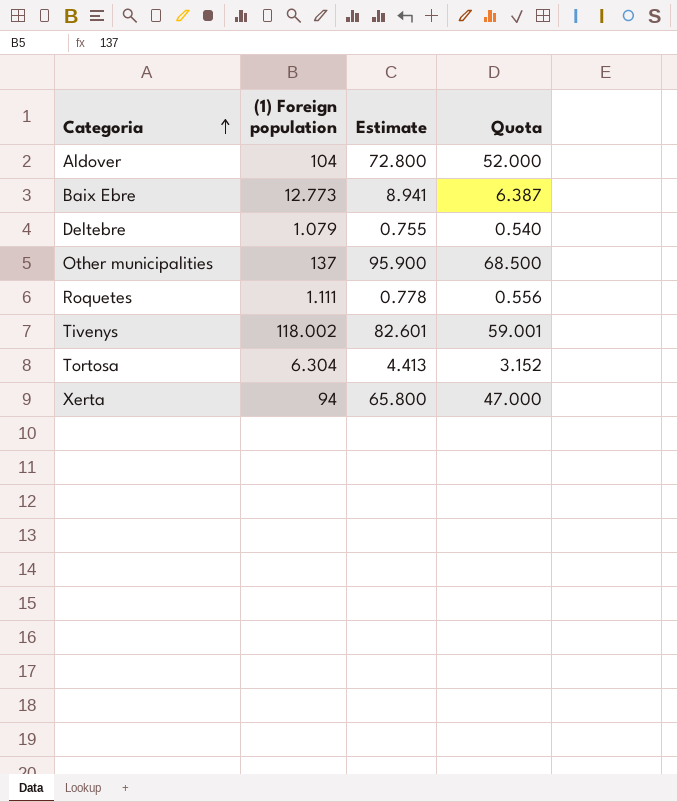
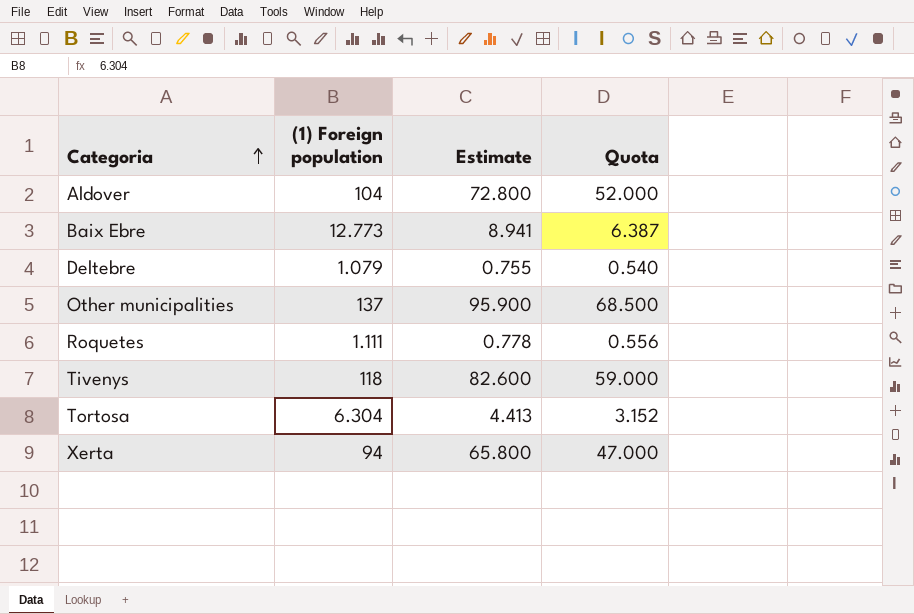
Tivenys | (1) Foreign population: 118.002 -> 118
Tivenys | Estimate: 82.601 -> 82.600
Tivenys | Quota: 59.001 -> 59.000

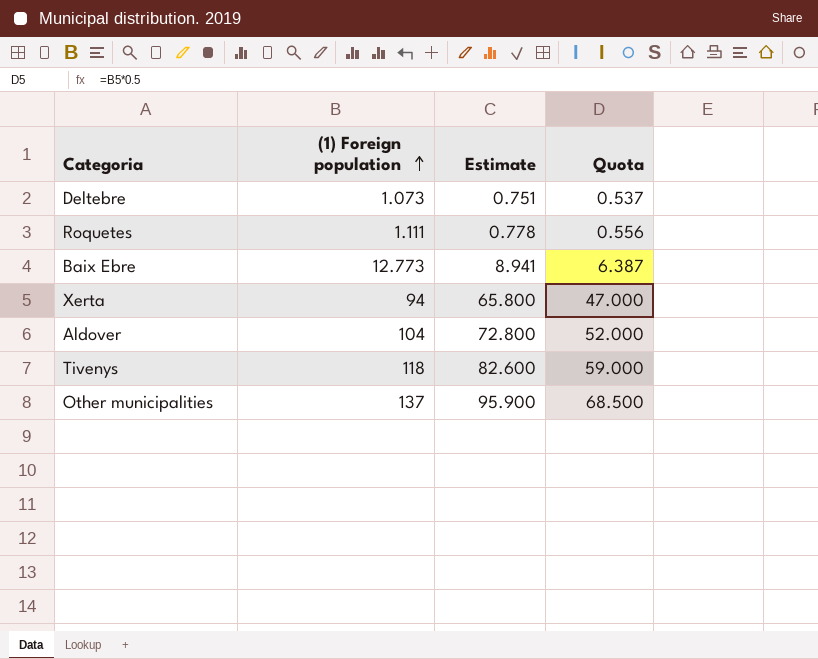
row order: Categoria ascending -> (1) Foreign population ascending
row Tortosa: 6.304 | 4.413 | 3.152 -> none
Deltebre | (1) Foreign population: 1.079 -> 1.073
Deltebre | Estimate: 0.755 -> 0.751
Deltebre | Quota: 0.540 -> 0.537

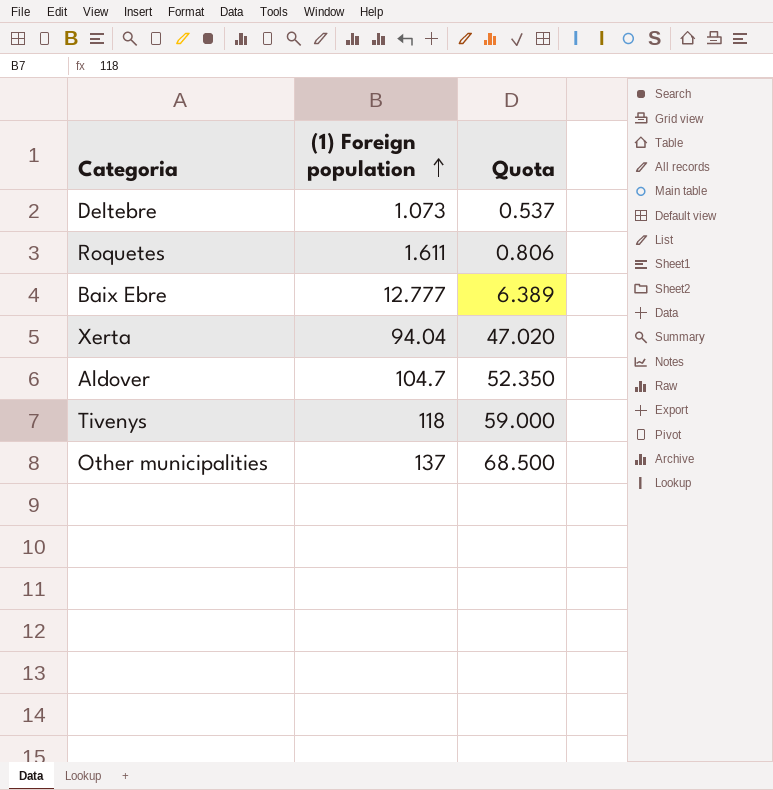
column Estimate | formula: [(1) Foreign population] * 0.7 -> none
Roquetes | (1) Foreign population: 1.111 -> 1.611
Roquetes | Quota: 0.556 -> 0.806
Baix Ebre | (1) Foreign population: 12.773 -> 12.777
Baix Ebre | Quota: 6.387 -> 6.389
Xerta | (1) Foreign population: 94 -> 94.04
Xerta | Quota: 47.000 -> 47.020
Aldover | (1) Foreign population: 104 -> 104.7
Aldover | Quota: 52.000 -> 52.350

